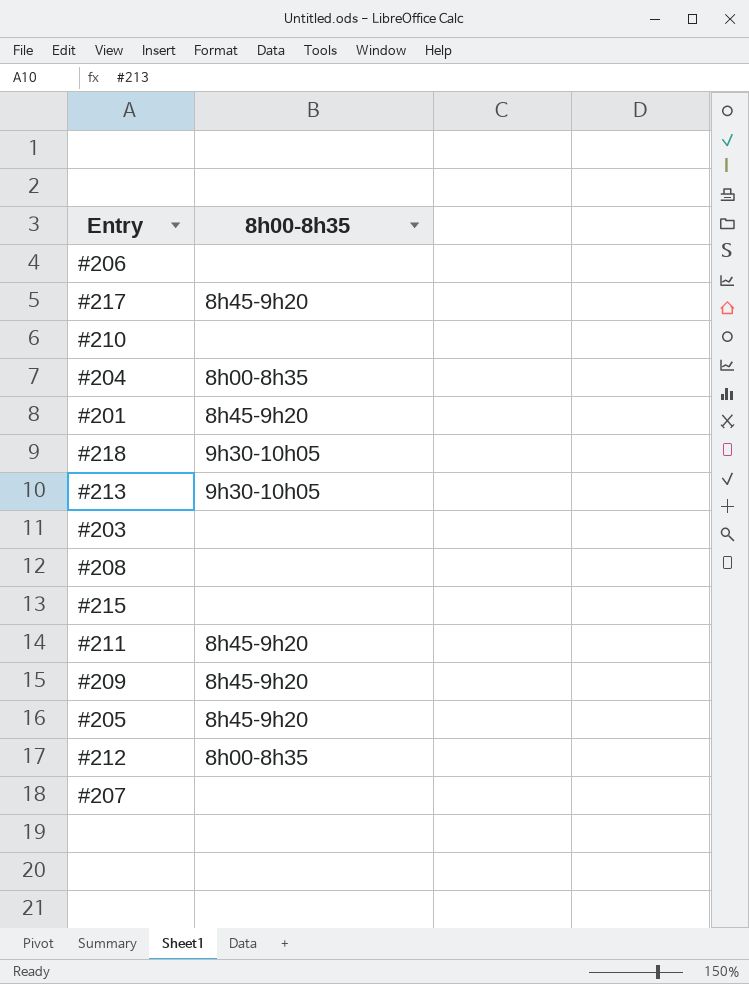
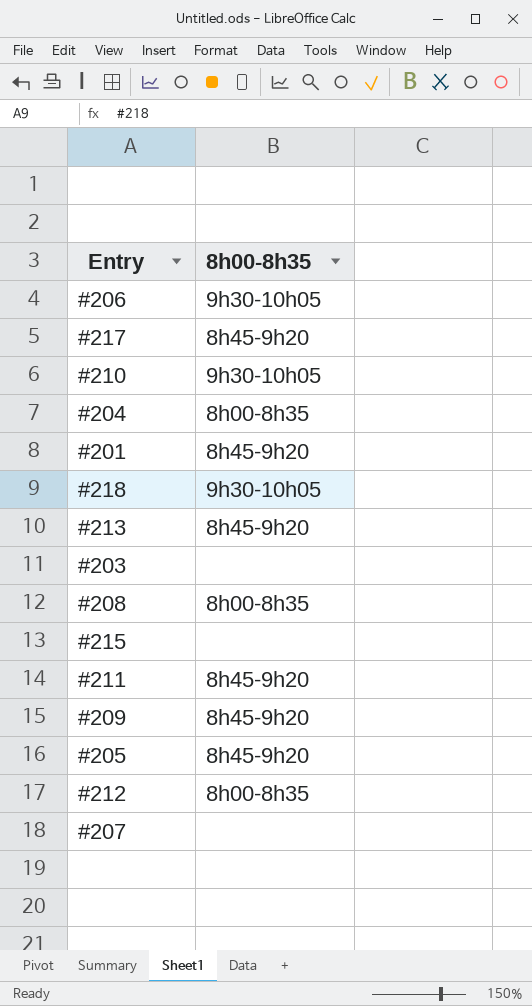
#206 | 8h00-8h35: none -> 9h30-10h05
#210 | 8h00-8h35: none -> 9h30-10h05
#213 | 8h00-8h35: 9h30-10h05 -> 8h45-9h20
#208 | 8h00-8h35: none -> 8h00-8h35

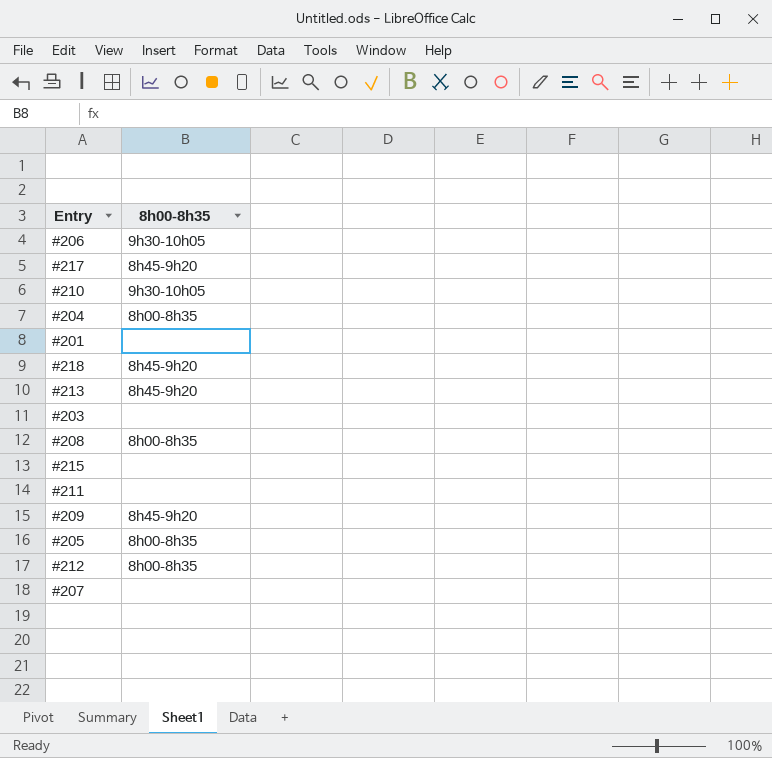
#201 | 8h00-8h35: 8h45-9h20 -> none
#218 | 8h00-8h35: 9h30-10h05 -> 8h45-9h20
#211 | 8h00-8h35: 8h45-9h20 -> none
#205 | 8h00-8h35: 8h45-9h20 -> 8h00-8h35

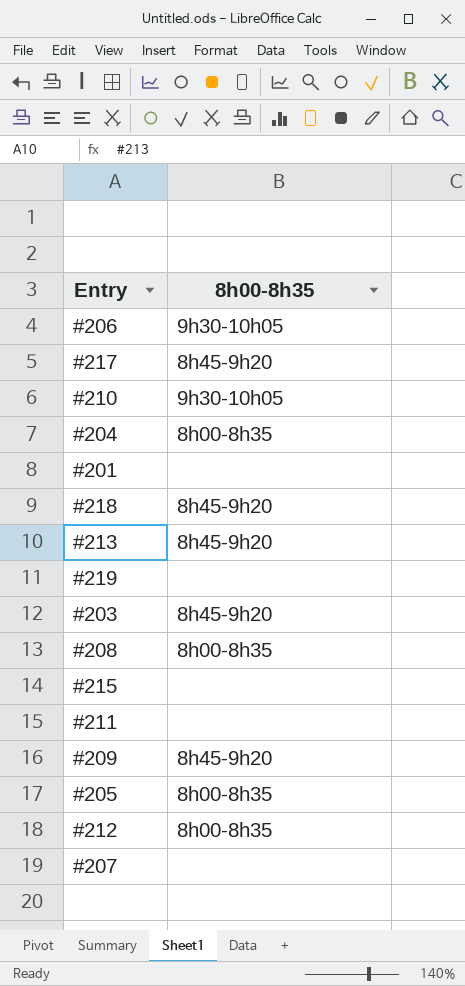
row #219: none -> none
#203 | 8h00-8h35: none -> 8h45-9h20

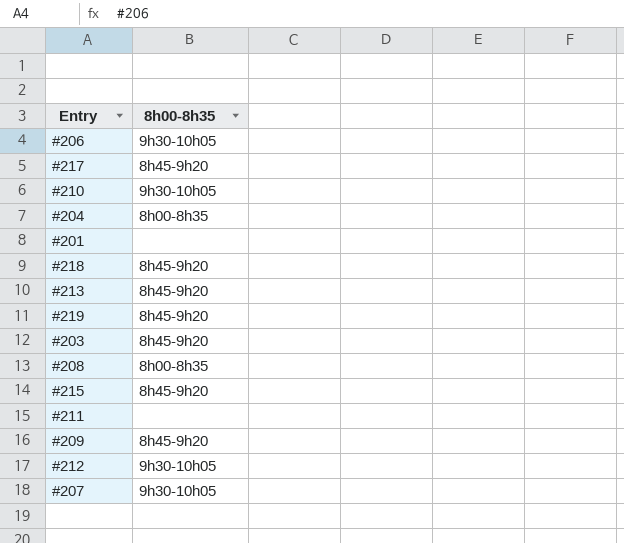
row #205: 8h00-8h35 -> none
#219 | 8h00-8h35: none -> 8h45-9h20
#215 | 8h00-8h35: none -> 8h45-9h20
#212 | 8h00-8h35: 8h00-8h35 -> 9h30-10h05
#207 | 8h00-8h35: none -> 9h30-10h05

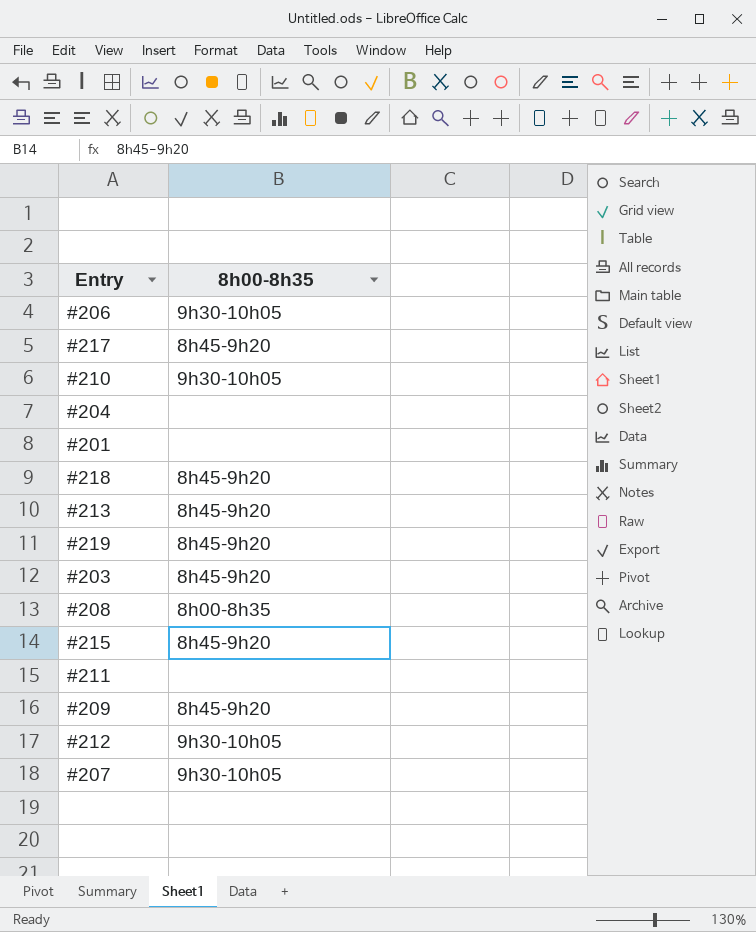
#204 | 8h00-8h35: 8h00-8h35 -> none

